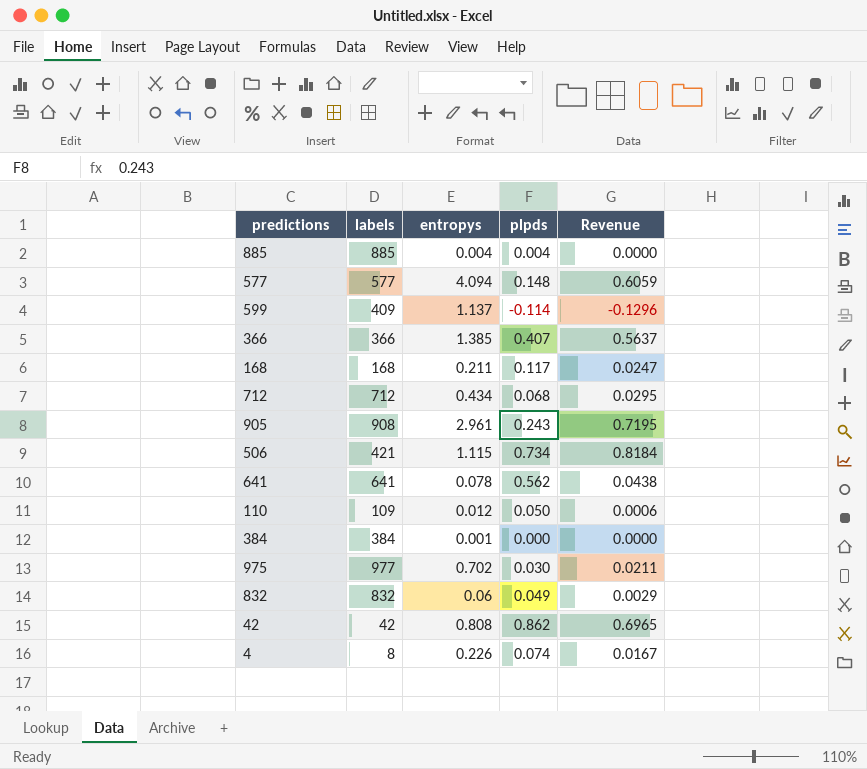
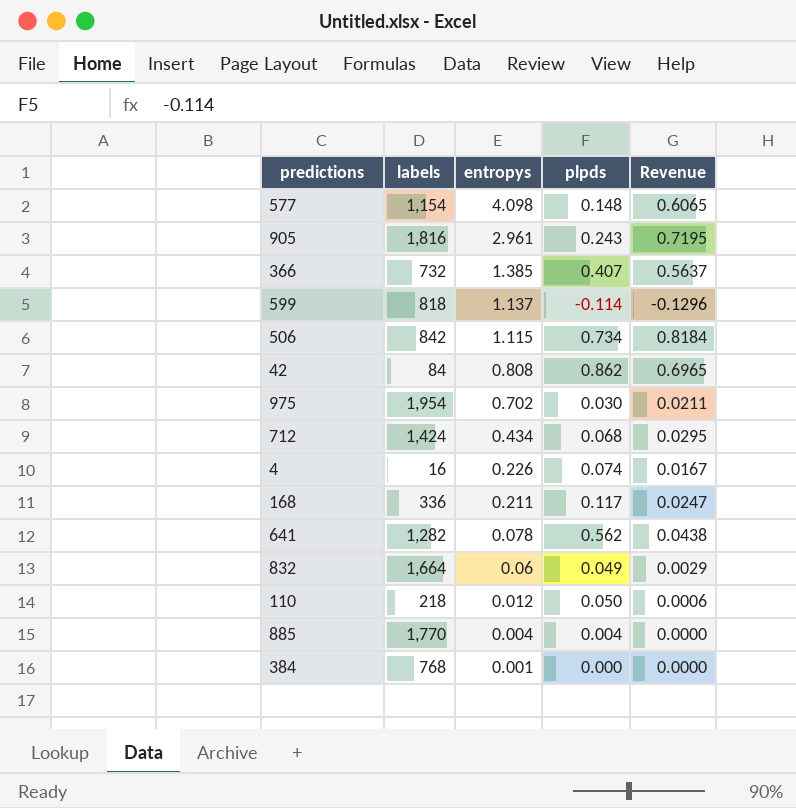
row order: none -> entropys descending
577 | labels: 577 -> 1,154
577 | entropys: 4.094 -> 4.098
577 | Revenue: 0.6059 -> 0.6065
905 | labels: 908 -> 1,816
366 | labels: 366 -> 732
599 | labels: 409 -> 818
506 | labels: 421 -> 842
42 | labels: 42 -> 84
975 | labels: 977 -> 1,954
712 | labels: 712 -> 1,424
4 | labels: 8 -> 16
168 | labels: 168 -> 336
641 | labels: 641 -> 1,282
832 | labels: 832 -> 1,664
110 | labels: 109 -> 218
885 | labels: 885 -> 1,770
384 | labels: 384 -> 768

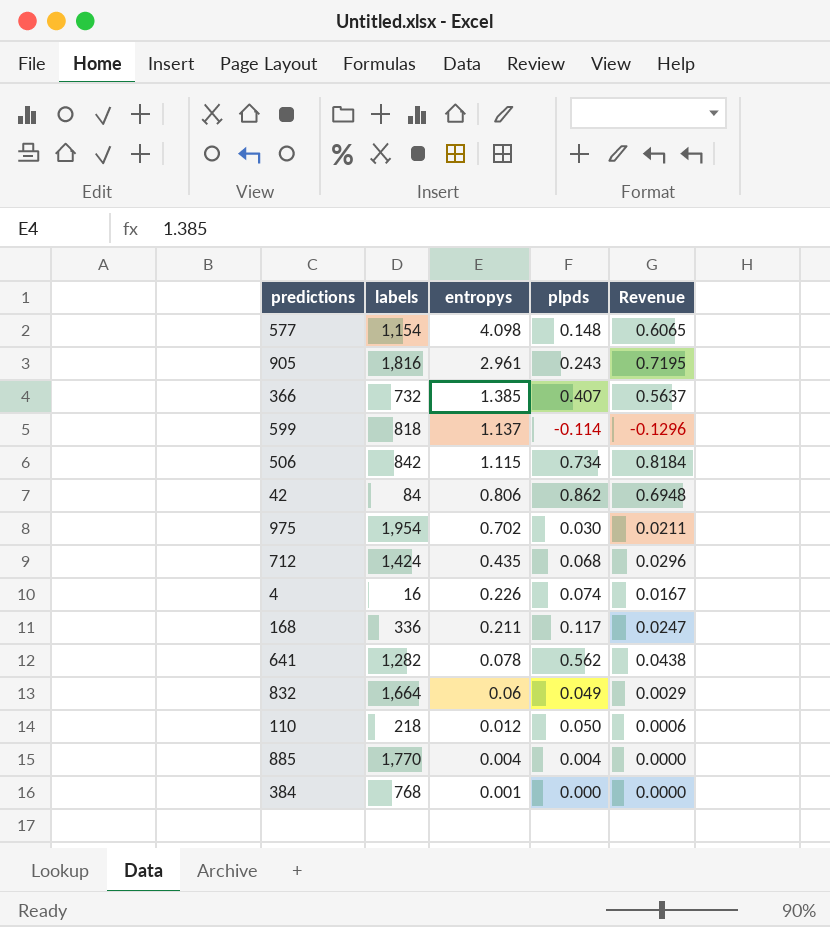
42 | entropys: 0.808 -> 0.806
42 | Revenue: 0.6965 -> 0.6948
712 | entropys: 0.434 -> 0.435
712 | Revenue: 0.0295 -> 0.0296

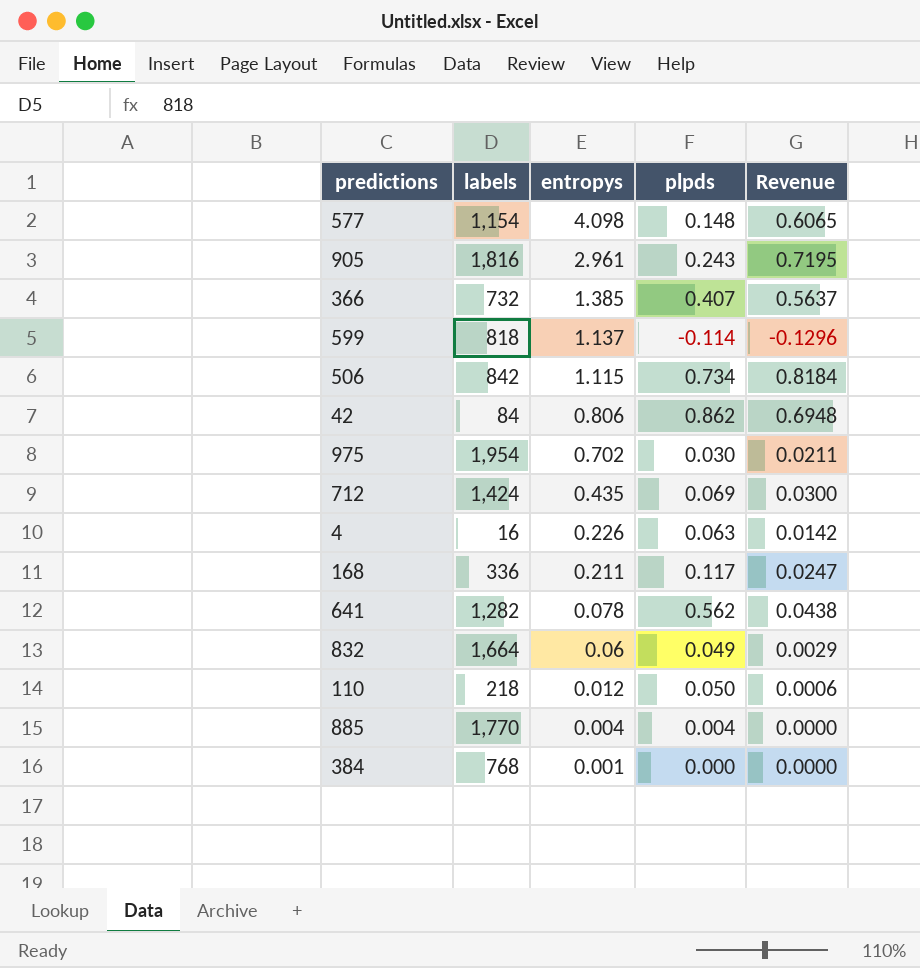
712 | plpds: 0.068 -> 0.069
712 | Revenue: 0.0296 -> 0.0300
4 | plpds: 0.074 -> 0.063
4 | Revenue: 0.0167 -> 0.0142

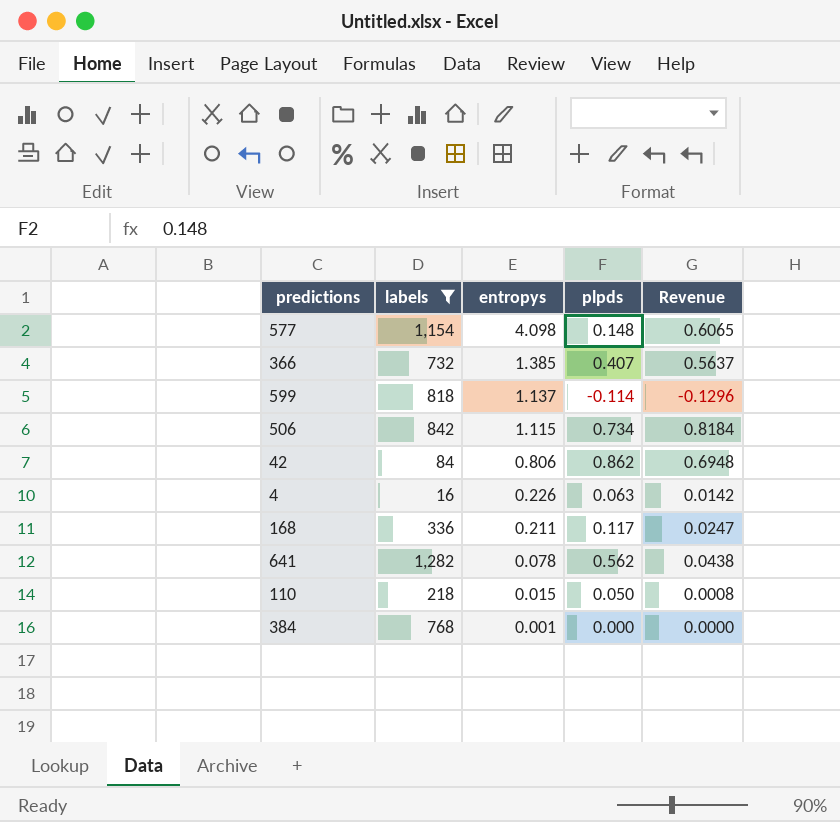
filter: none -> labels <= 1,282
110 | entropys: 0.012 -> 0.015
110 | Revenue: 0.0006 -> 0.0008

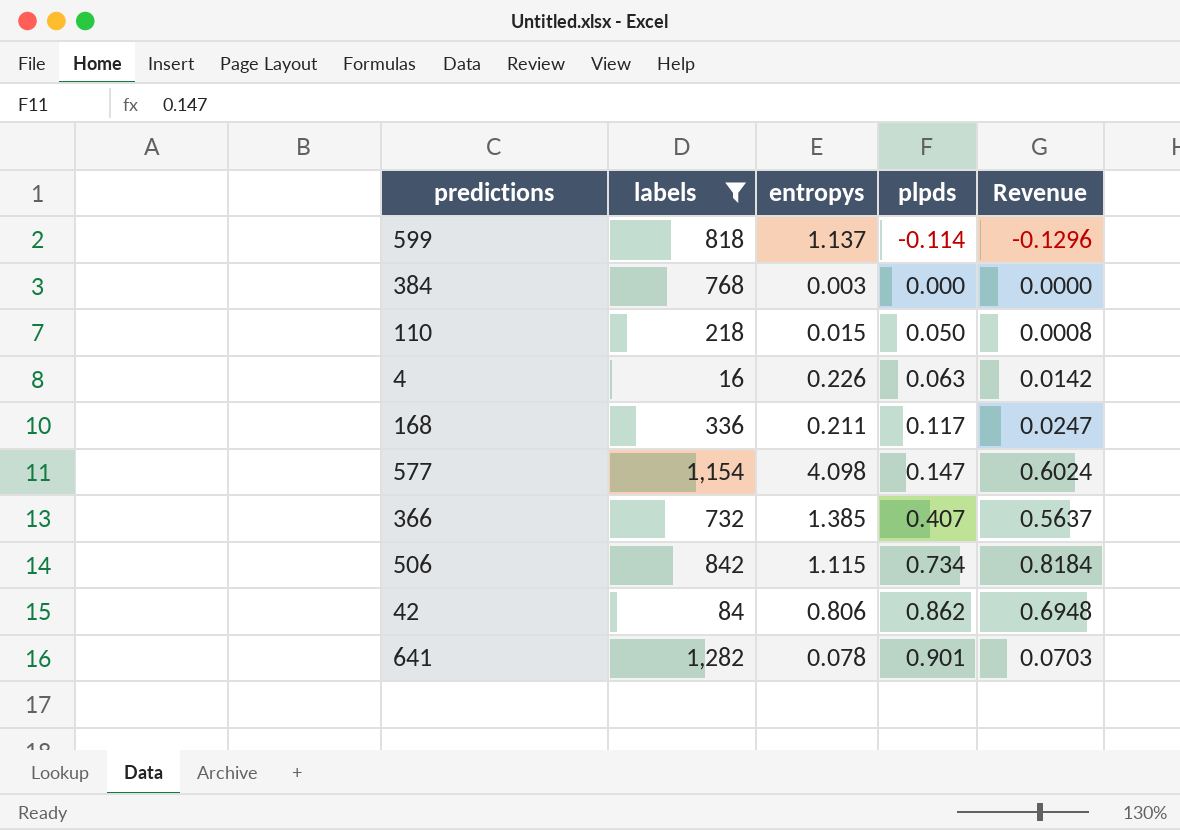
row order: entropys descending -> plpds ascending
384 | entropys: 0.001 -> 0.003
577 | plpds: 0.148 -> 0.147
577 | Revenue: 0.6065 -> 0.6024
641 | plpds: 0.562 -> 0.901
641 | Revenue: 0.0438 -> 0.0703

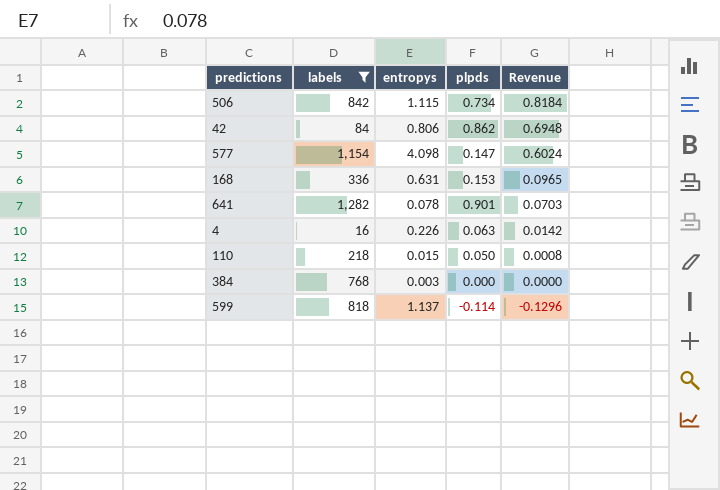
row order: plpds ascending -> Revenue descending
row 366: 732 | 1.385 | 0.407 | 0.5637 -> none
168 | entropys: 0.211 -> 0.631
168 | plpds: 0.117 -> 0.153
168 | Revenue: 0.0247 -> 0.0965

